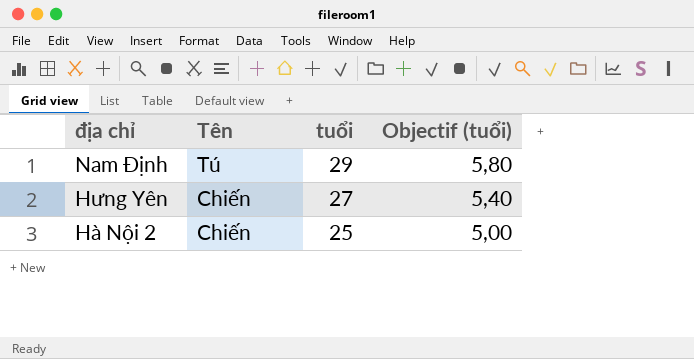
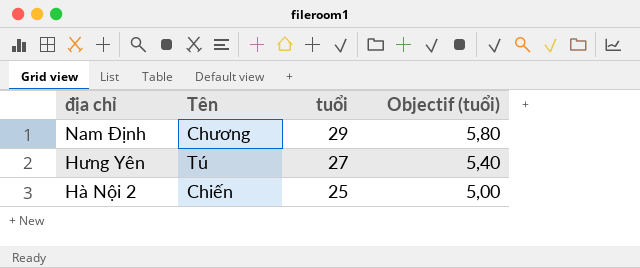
Nam Định | Tên: Tú -> Chương
Hưng Yên | Tên: Chiến -> Tú

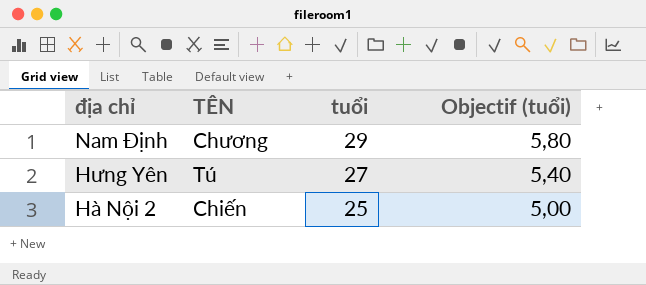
column name: Tên -> TÊN

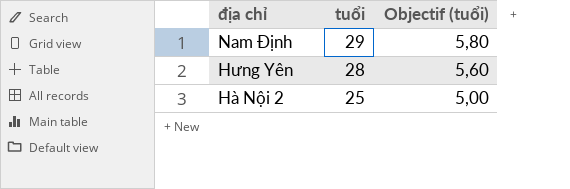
column TÊN | position: 2 -> none
Hưng Yên | tuổi: 27 -> 28
Hưng Yên | Objectif (tuổi): 5,40 -> 5,60

